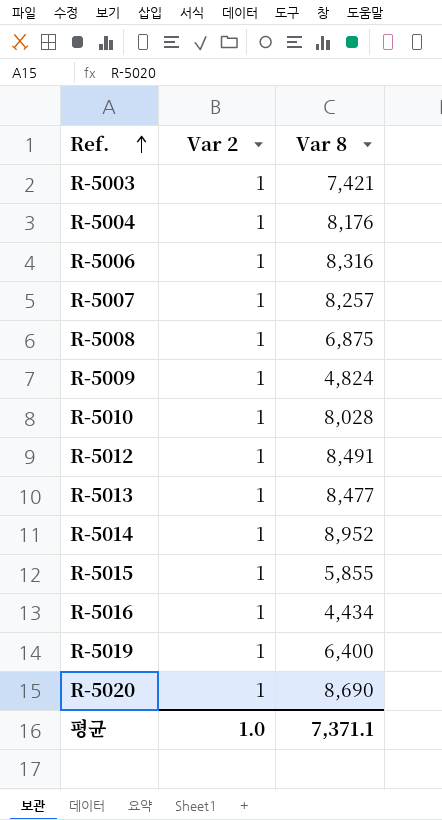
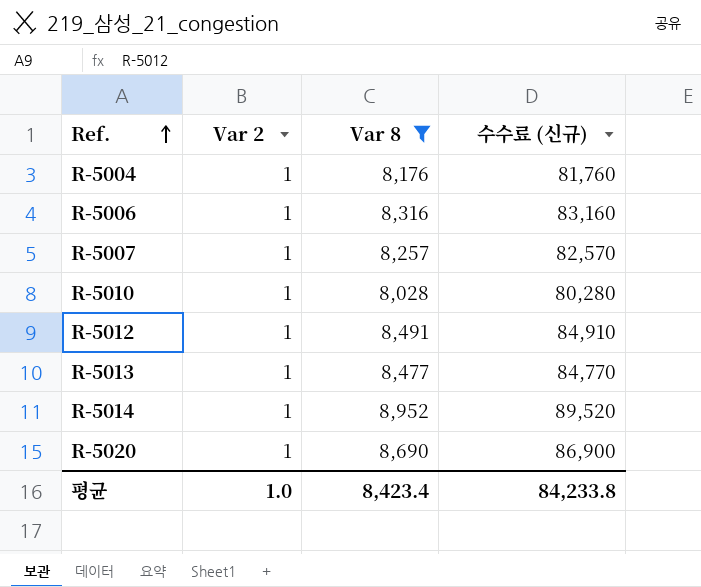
filter: none -> Var 8 >= 8,028
column 수수료 (신규) | formula: none -> [Var 8] * 10
평균 | Var 8: 7,371.1 -> 8,423.4

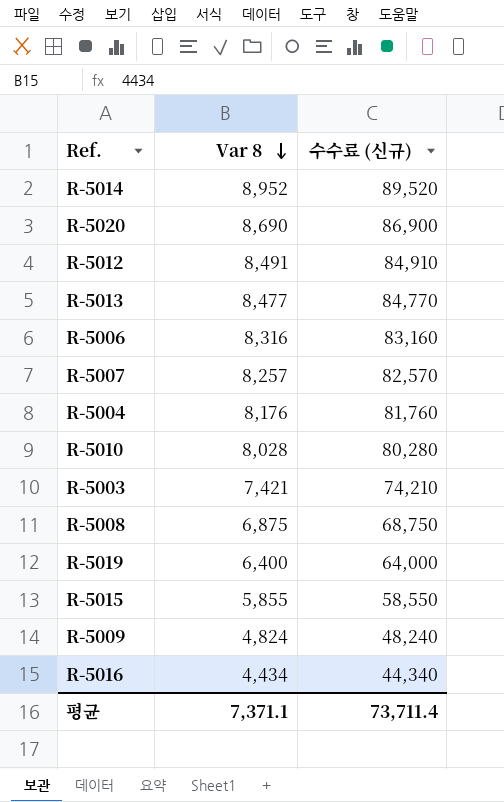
filter: Var 8 >= 8,028 -> none
row order: Ref. ascending -> Var 8 descending
column Var 2 | position: 2 -> none
평균 | Var 8: 8,423.4 -> 7,371.1
평균 | 수수료 (신규): 84,233.8 -> 73,711.4

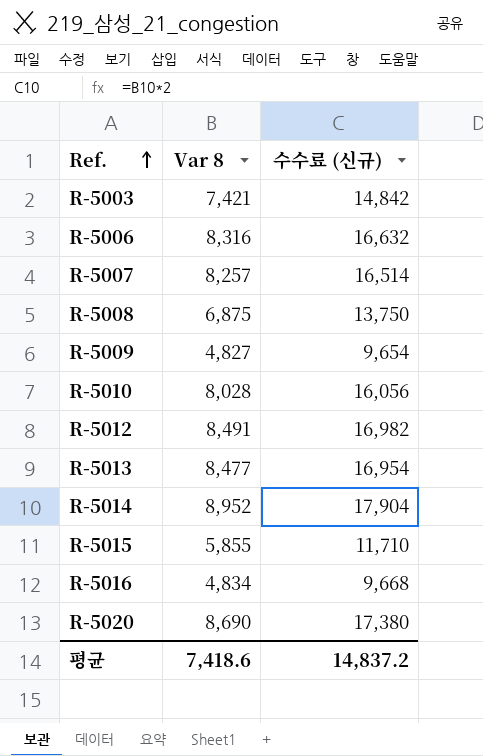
row order: Var 8 descending -> Ref. ascending
column 수수료 (신규) | formula: [Var 8] * 10 -> [Var 8] * 2
row R-5004: 8,176 | 81,760 -> none
row R-5019: 6,400 | 64,000 -> none
R-5009 | Var 8: 4,824 -> 4,827
R-5016 | Var 8: 4,434 -> 4,834
평균 | Var 8: 7,371.1 -> 7,418.6
평균 | 수수료 (신규): 73,711.4 -> 14,837.2

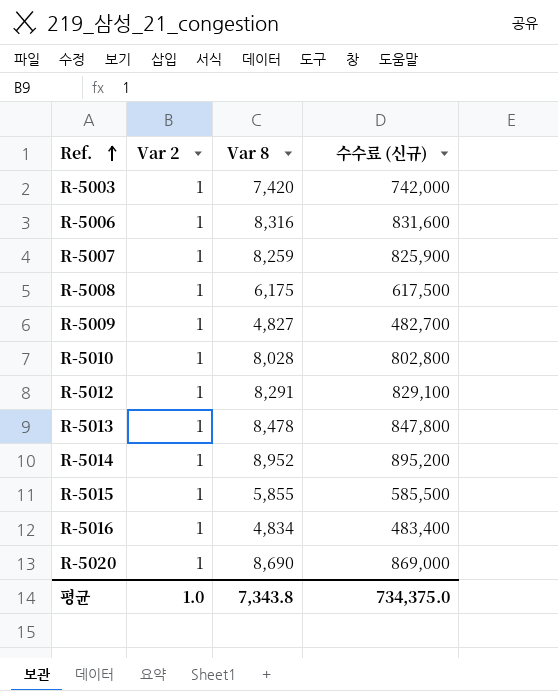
column Var 2 | position: none -> 2
column 수수료 (신규) | formula: [Var 8] * 2 -> [Var 8] * 100
R-5003 | Var 8: 7,421 -> 7,420
R-5007 | Var 8: 8,257 -> 8,259
R-5008 | Var 8: 6,875 -> 6,175
R-5012 | Var 8: 8,491 -> 8,291
R-5013 | Var 8: 8,477 -> 8,478
평균 | Var 8: 7,418.6 -> 7,343.8
평균 | 수수료 (신규): 14,837.2 -> 734,375.0

